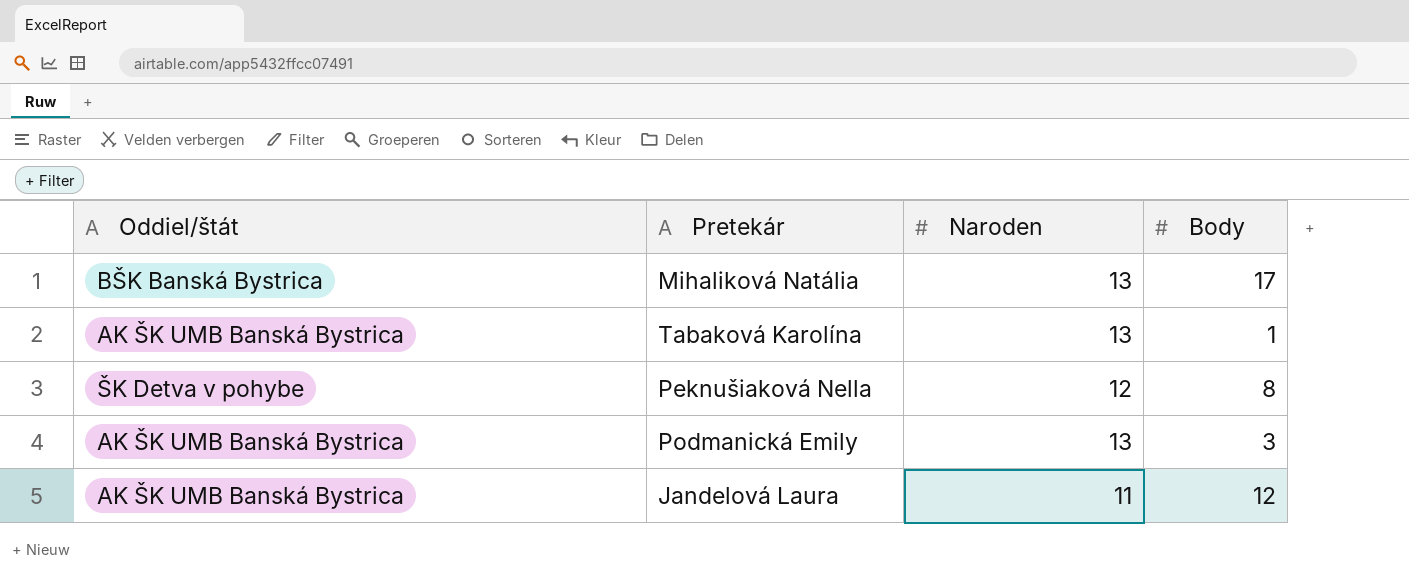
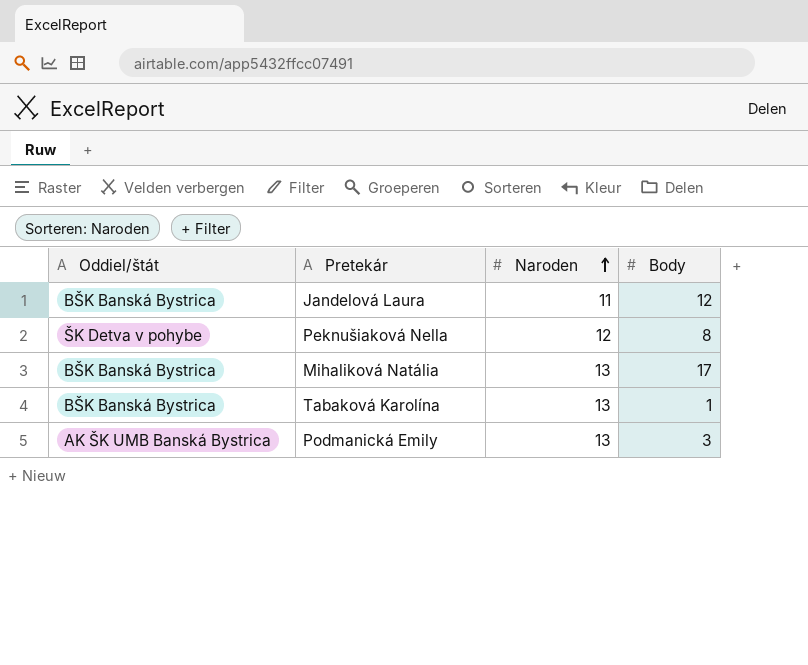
row order: none -> Naroden ascending
Jandelová Laura | Oddiel/štát: AK ŠK UMB Banská Bystrica -> BŠK Banská Bystrica
Tabaková Karolína | Oddiel/štát: AK ŠK UMB Banská Bystrica -> BŠK Banská Bystrica

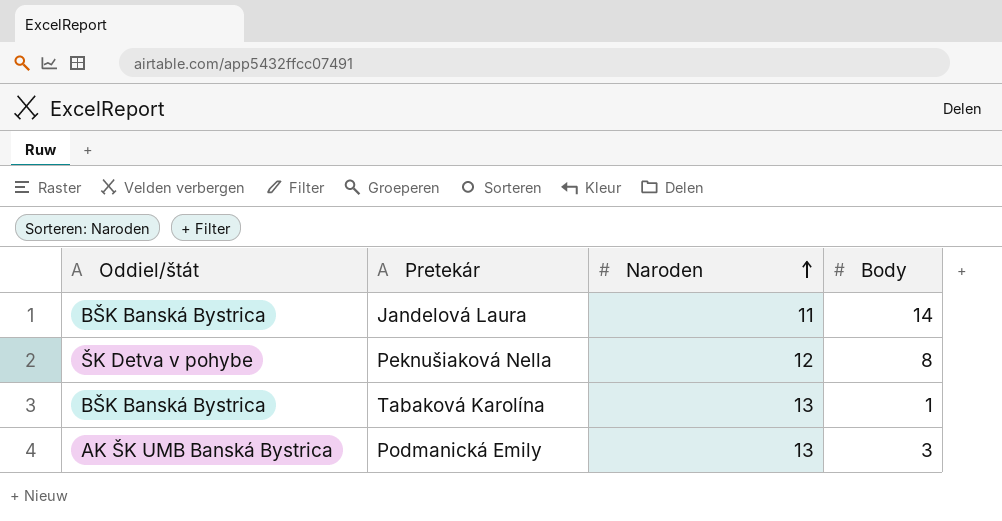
row Mihaliková Natália: BŠK Banská Bystrica | 13 | 17 -> none
Jandelová Laura | Body: 12 -> 14

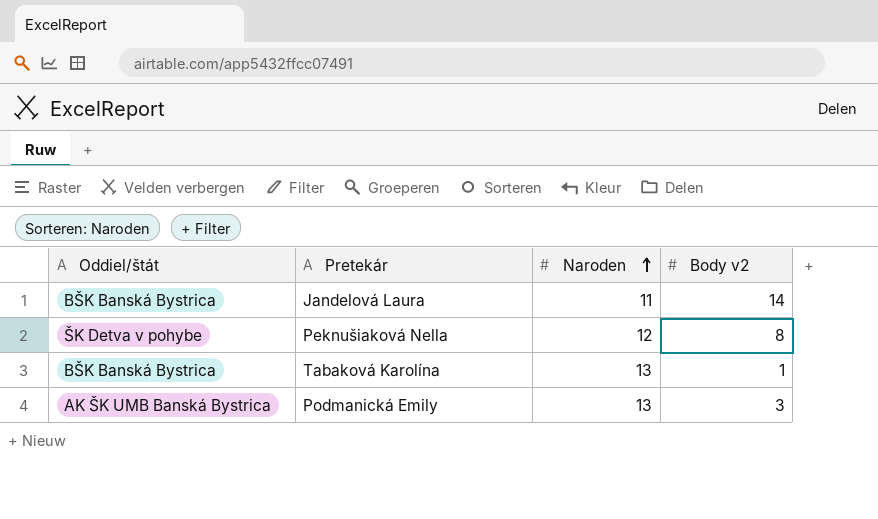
column name: Body -> Body v2

